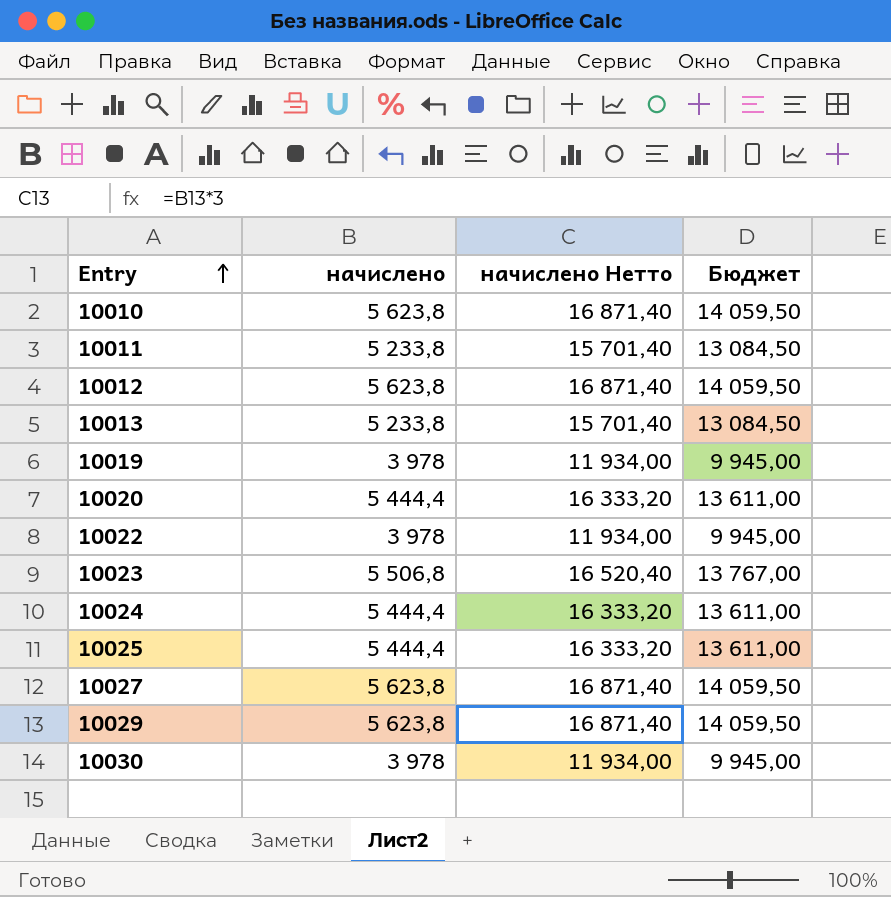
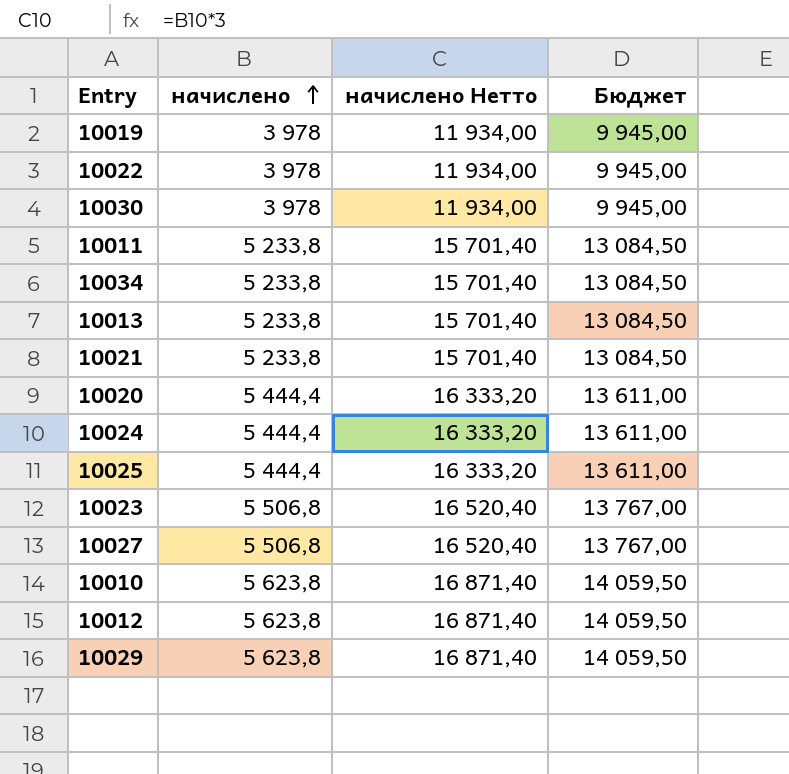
row order: Entry ascending -> начислено ascending
row 10034: none -> 5 233,8 | 15 701,40 | 13 084,50
row 10021: none -> 5 233,8 | 15 701,40 | 13 084,50
10027 | начислено: 5 623,8 -> 5 506,8
10027 | начислено Нетто: 16 871,40 -> 16 520,40
10027 | Бюджет: 14 059,50 -> 13 767,00

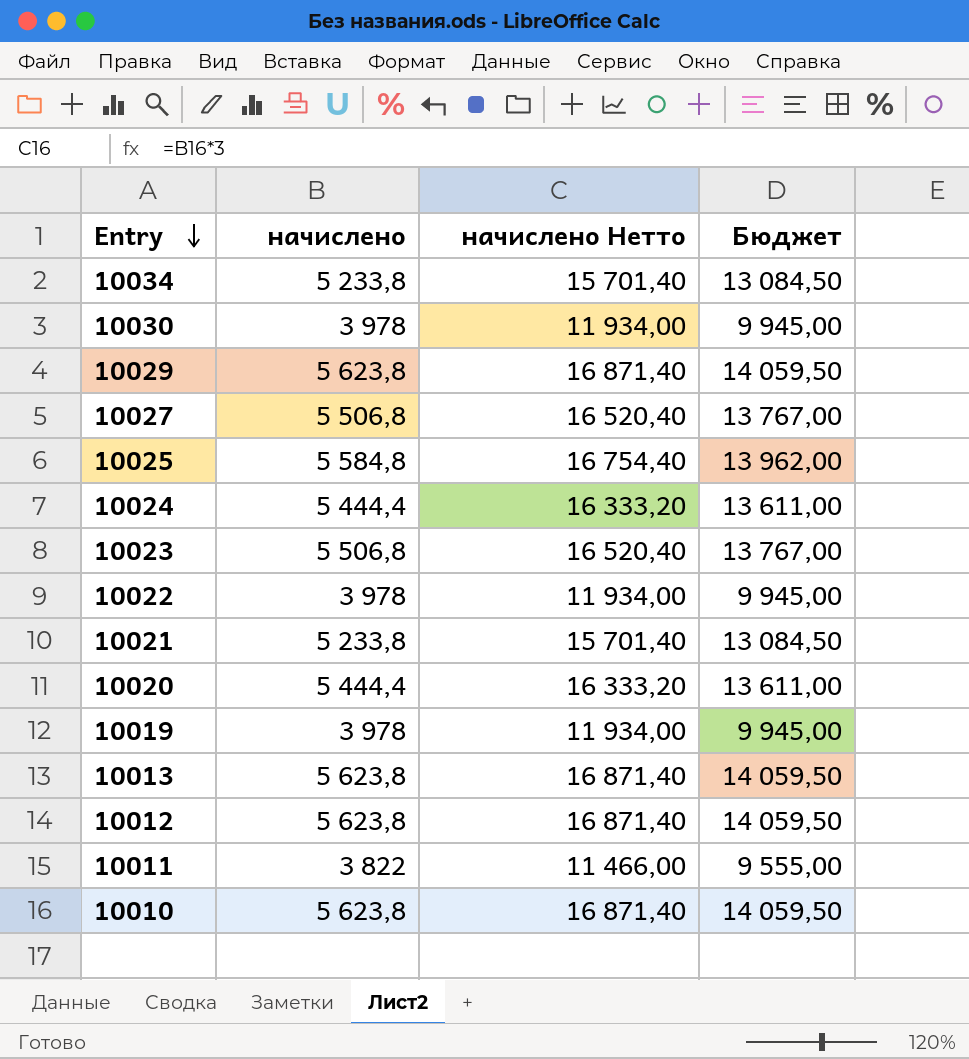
row order: начислено ascending -> Entry descending
10025 | начислено: 5 444,4 -> 5 584,8
10025 | начислено Нетто: 16 333,20 -> 16 754,40
10025 | Бюджет: 13 611,00 -> 13 962,00
10013 | начислено: 5 233,8 -> 5 623,8
10013 | начислено Нетто: 15 701,40 -> 16 871,40
10013 | Бюджет: 13 084,50 -> 14 059,50
10011 | начислено: 5 233,8 -> 3 822
10011 | начислено Нетто: 15 701,40 -> 11 466,00
10011 | Бюджет: 13 084,50 -> 9 555,00

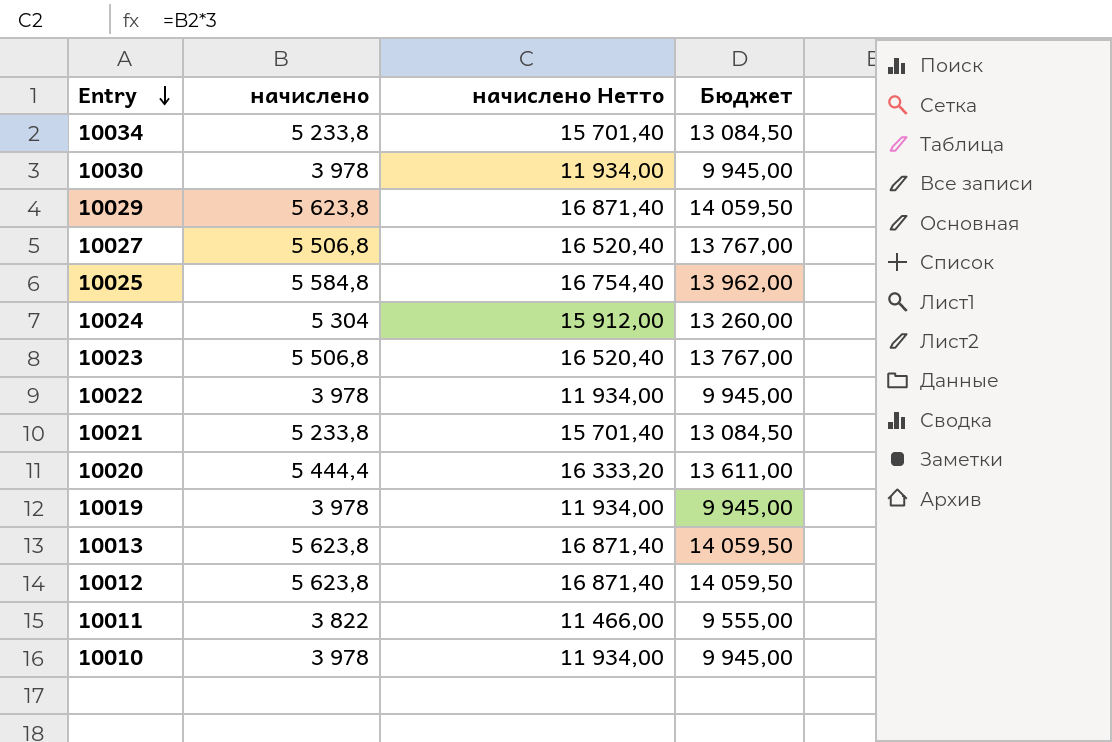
10024 | начислено: 5 444,4 -> 5 304
10024 | начислено Нетто: 16 333,20 -> 15 912,00
10024 | Бюджет: 13 611,00 -> 13 260,00
10010 | начислено: 5 623,8 -> 3 978
10010 | начислено Нетто: 16 871,40 -> 11 934,00
10010 | Бюджет: 14 059,50 -> 9 945,00

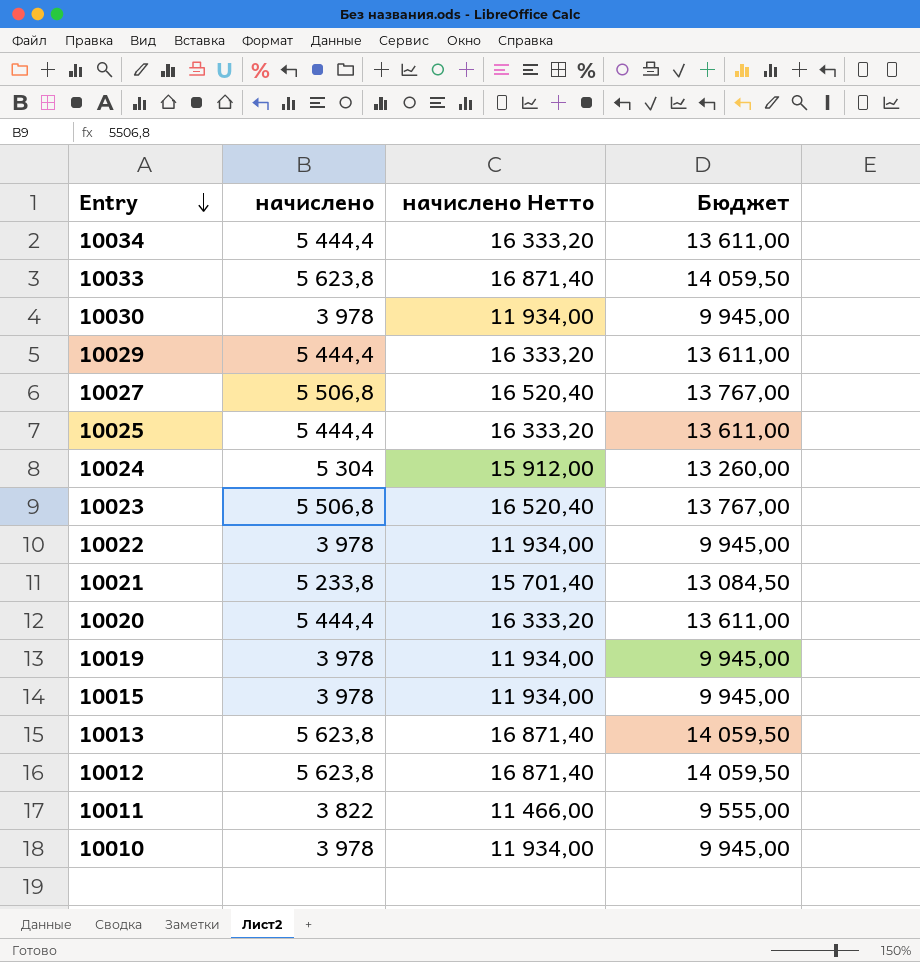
10034 | начислено: 5 233,8 -> 5 444,4
10034 | начислено Нетто: 15 701,40 -> 16 333,20
10034 | Бюджет: 13 084,50 -> 13 611,00
row 10033: none -> 5 623,8 | 16 871,40 | 14 059,50
10029 | начислено: 5 623,8 -> 5 444,4
10029 | начислено Нетто: 16 871,40 -> 16 333,20
10029 | Бюджет: 14 059,50 -> 13 611,00
10025 | начислено: 5 584,8 -> 5 444,4
10025 | начислено Нетто: 16 754,40 -> 16 333,20
10025 | Бюджет: 13 962,00 -> 13 611,00
row 10015: none -> 3 978 | 11 934,00 | 9 945,00

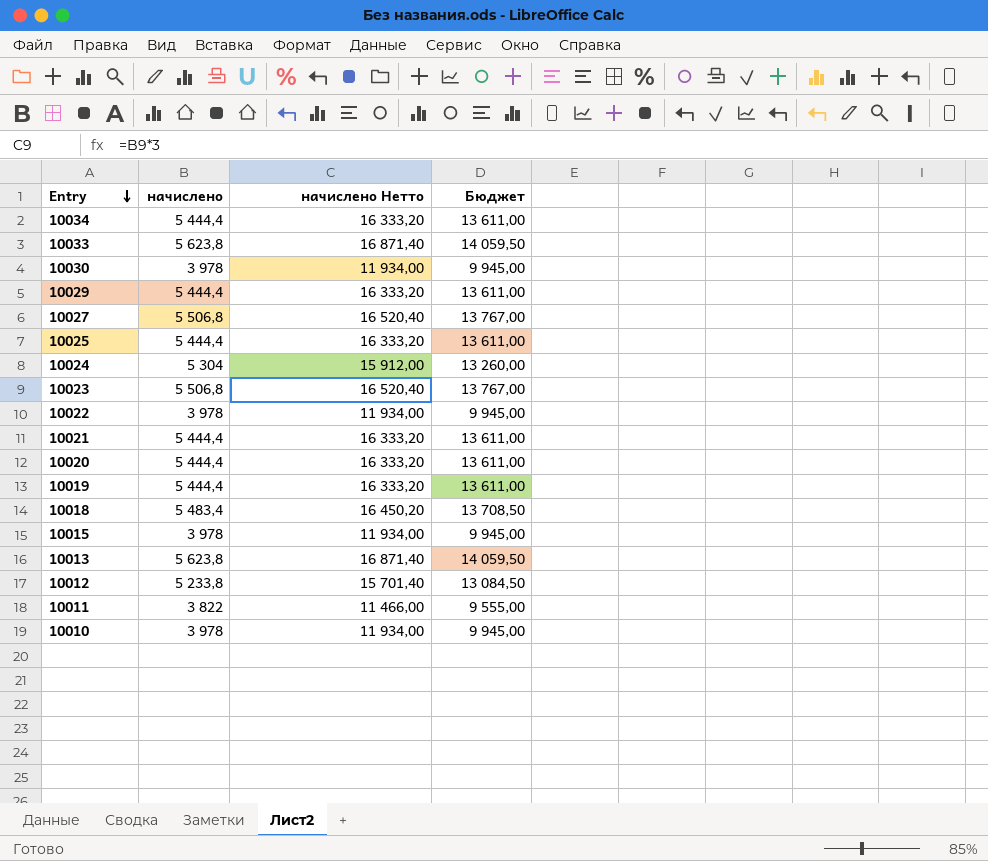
10021 | начислено: 5 233,8 -> 5 444,4
10021 | начислено Нетто: 15 701,40 -> 16 333,20
10021 | Бюджет: 13 084,50 -> 13 611,00
10019 | начислено: 3 978 -> 5 444,4
10019 | начислено Нетто: 11 934,00 -> 16 333,20
10019 | Бюджет: 9 945,00 -> 13 611,00
row 10018: none -> 5 483,4 | 16 450,20 | 13 708,50
10012 | начислено: 5 623,8 -> 5 233,8
10012 | начислено Нетто: 16 871,40 -> 15 701,40
10012 | Бюджет: 14 059,50 -> 13 084,50

